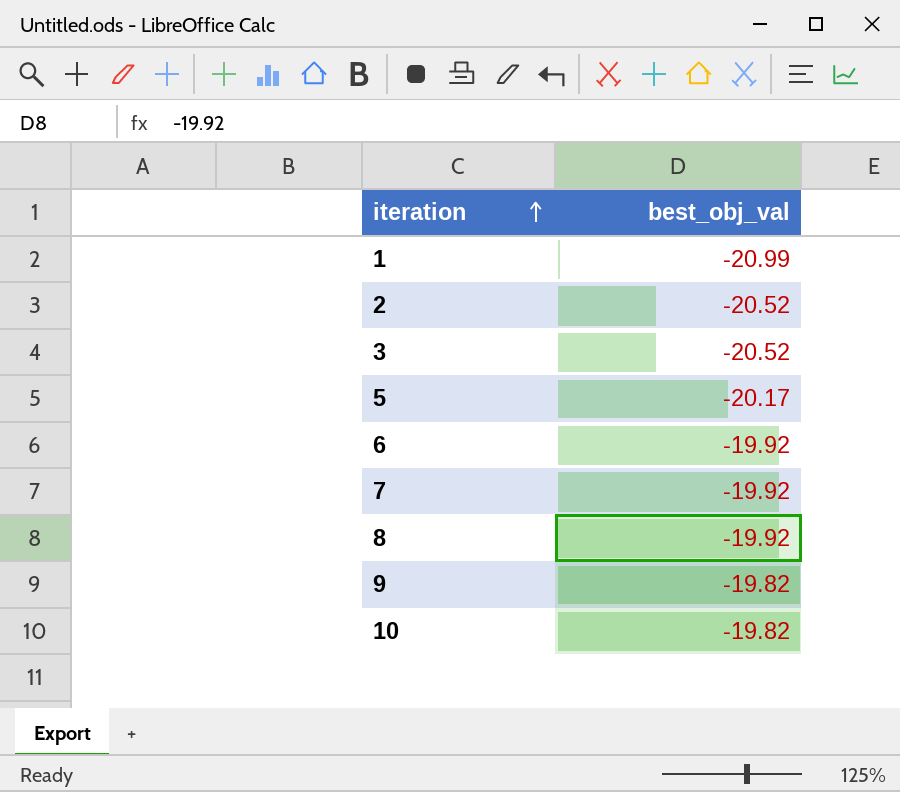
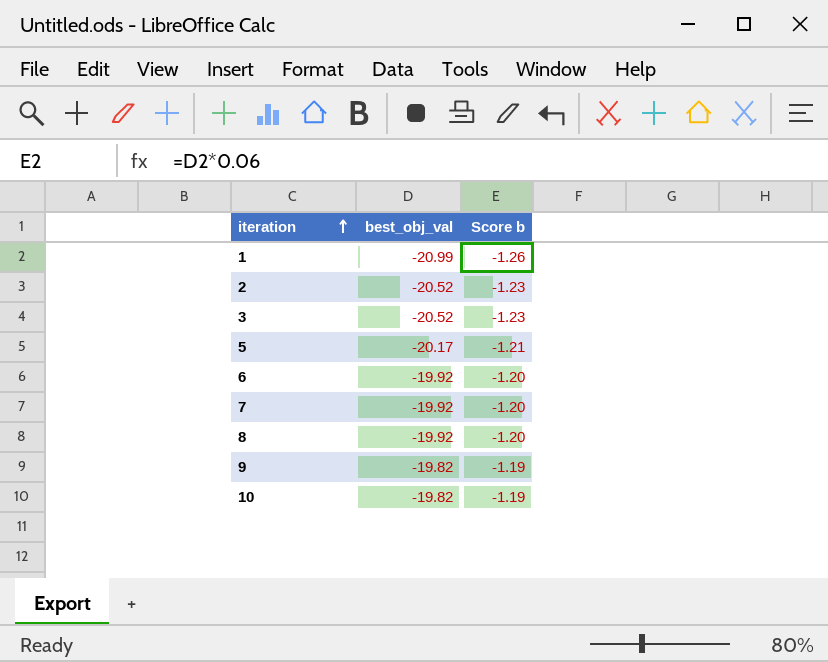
column Score b | formula: none -> [best_obj_val] * 0.06

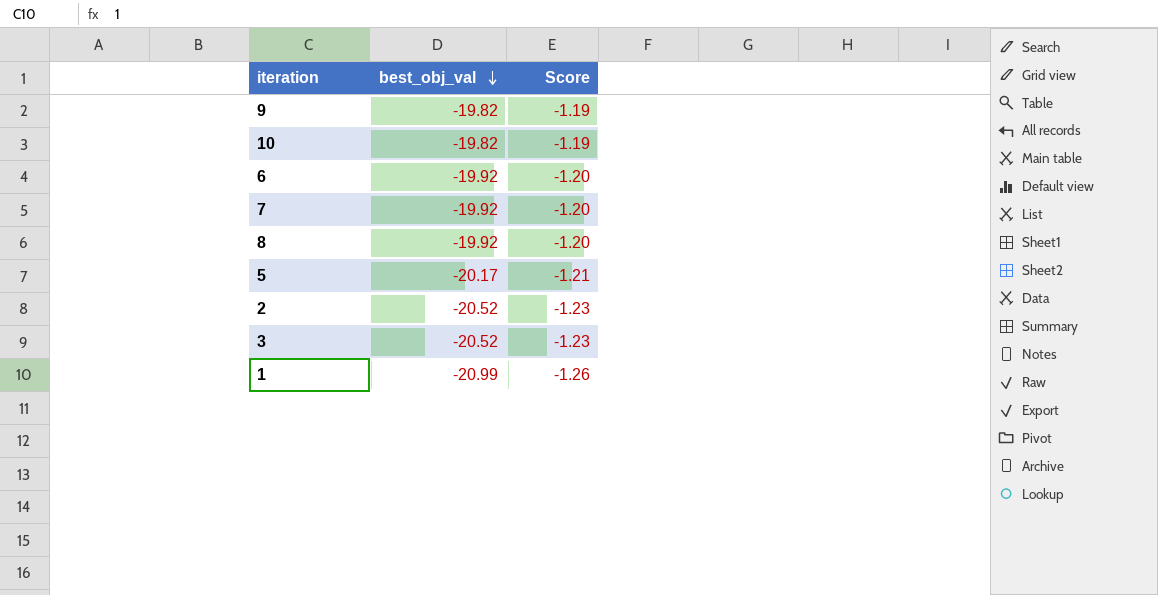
row order: iteration ascending -> best_obj_val descending
column name: Score b -> Score

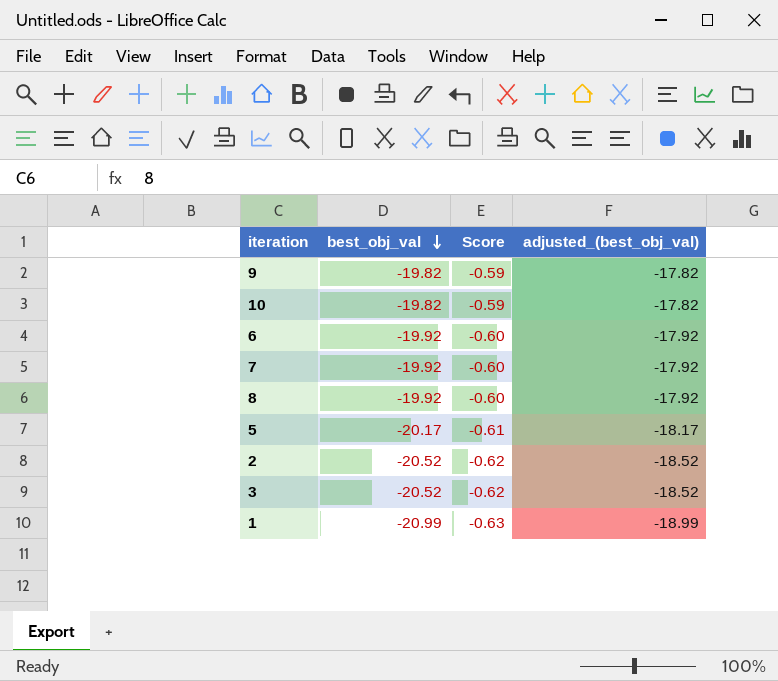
column Score | formula: [best_obj_val] * 0.06 -> [best_obj_val] * 0.03
column adjusted_(best_obj_val) | formula: none -> [best_obj_val] + 2

